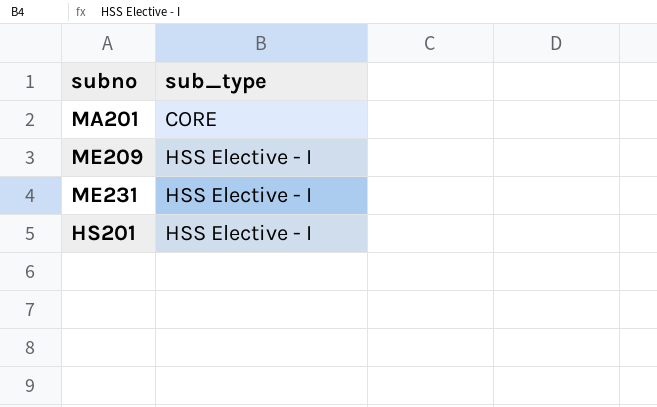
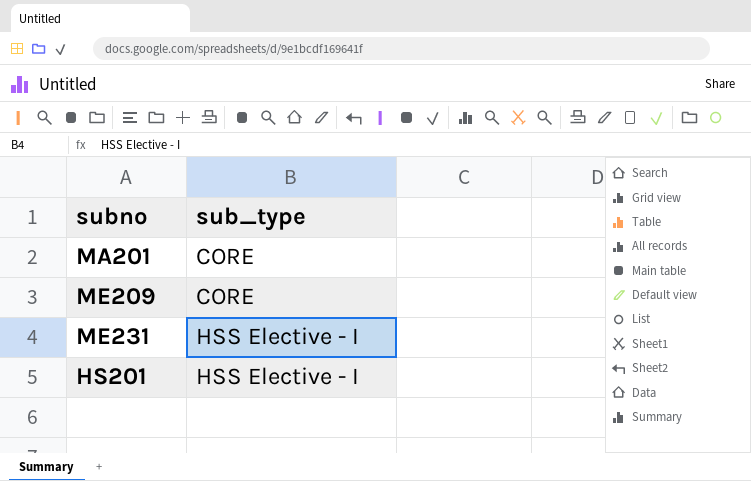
ME209 | sub_type: HSS Elective - I -> CORE

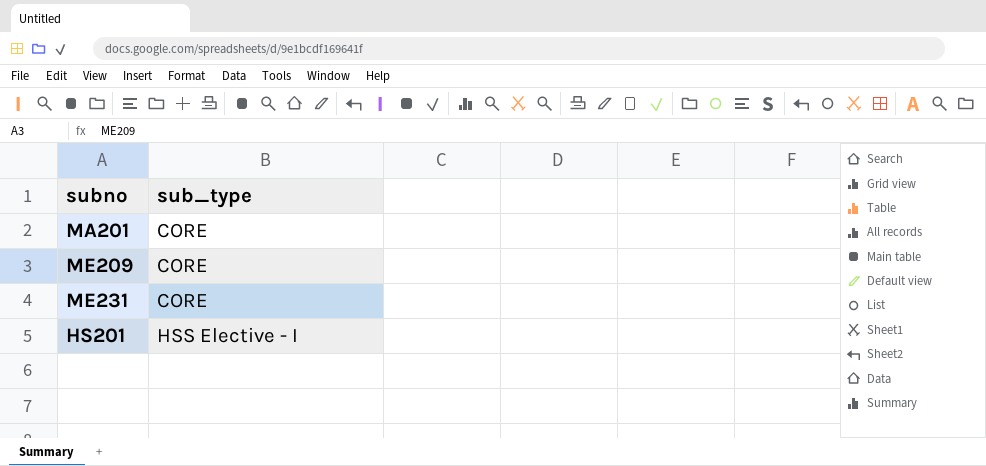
ME231 | sub_type: HSS Elective - I -> CORE

